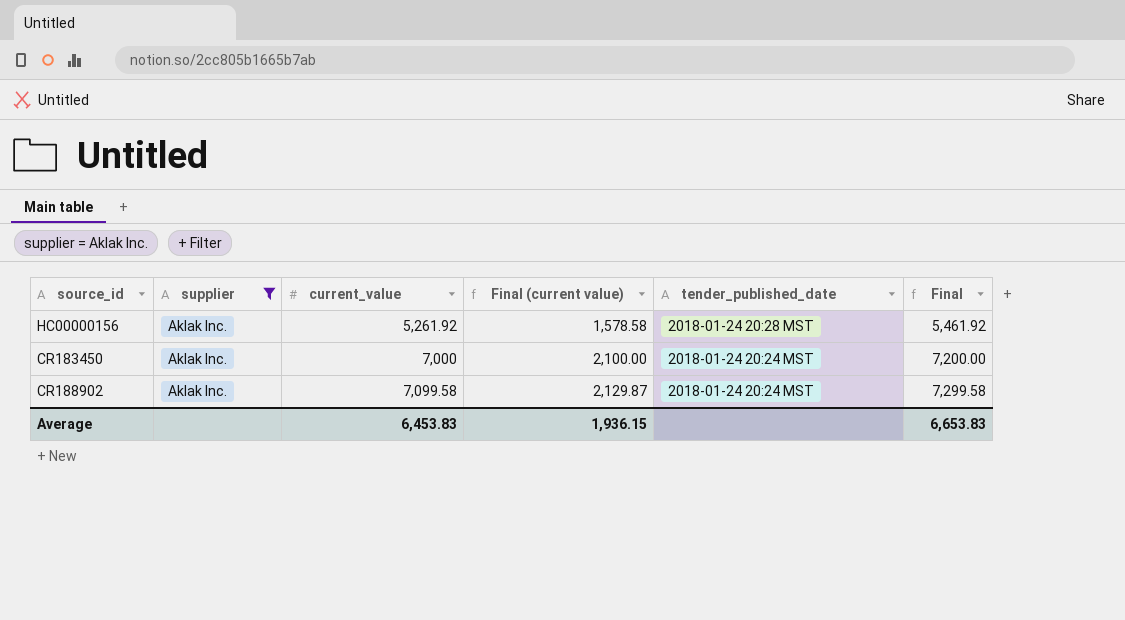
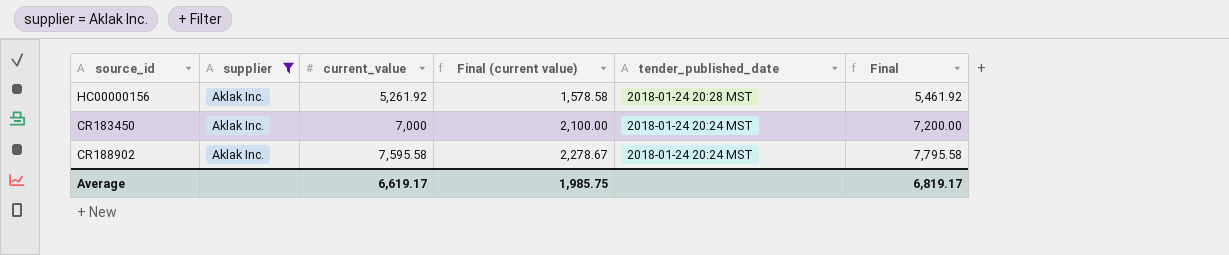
CR188902 | current_value: 7,099.58 -> 7,595.58
CR188902 | Final (current value): 2,129.87 -> 2,278.67
CR188902 | Final: 7,299.58 -> 7,795.58
Average | current_value: 6,453.83 -> 6,619.17
Average | Final (current value): 1,936.15 -> 1,985.75
Average | Final: 6,653.83 -> 6,819.17

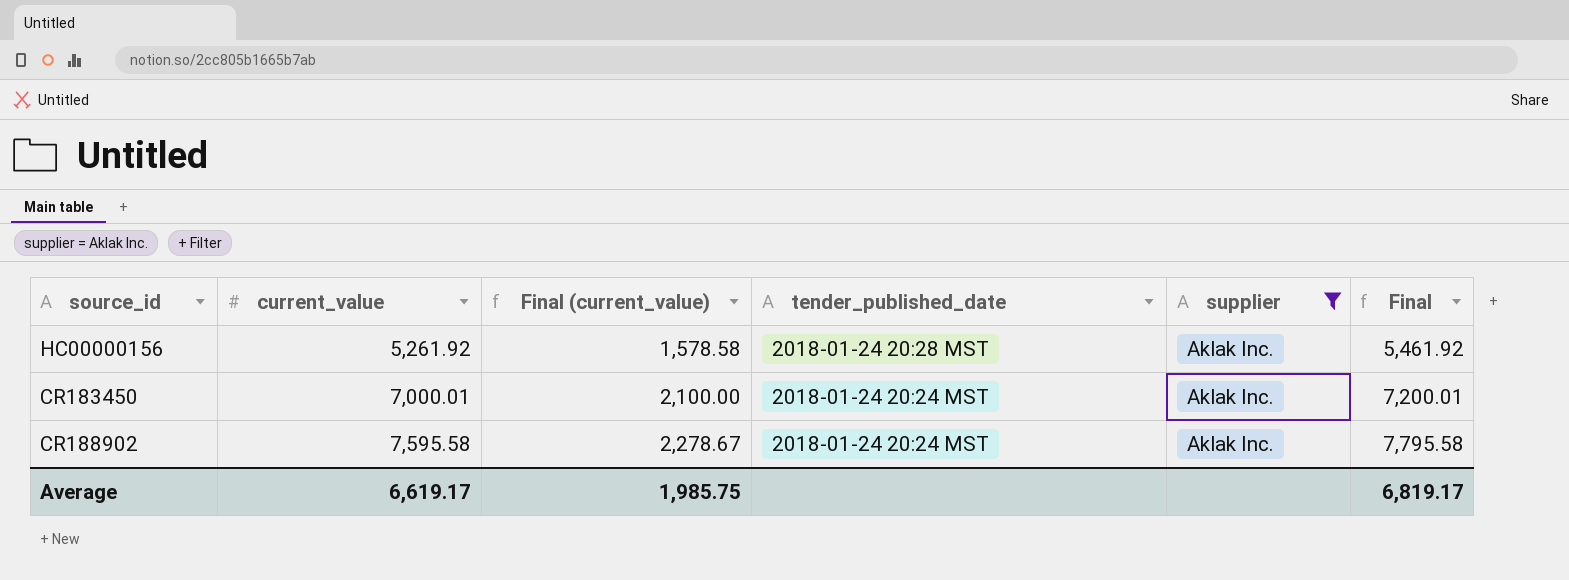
column name: Final (current value) -> Final (current_value)
column supplier | position: 2 -> 5
CR183450 | current_value: 7,000 -> 7,000.01
CR183450 | Final: 7,200.00 -> 7,200.01

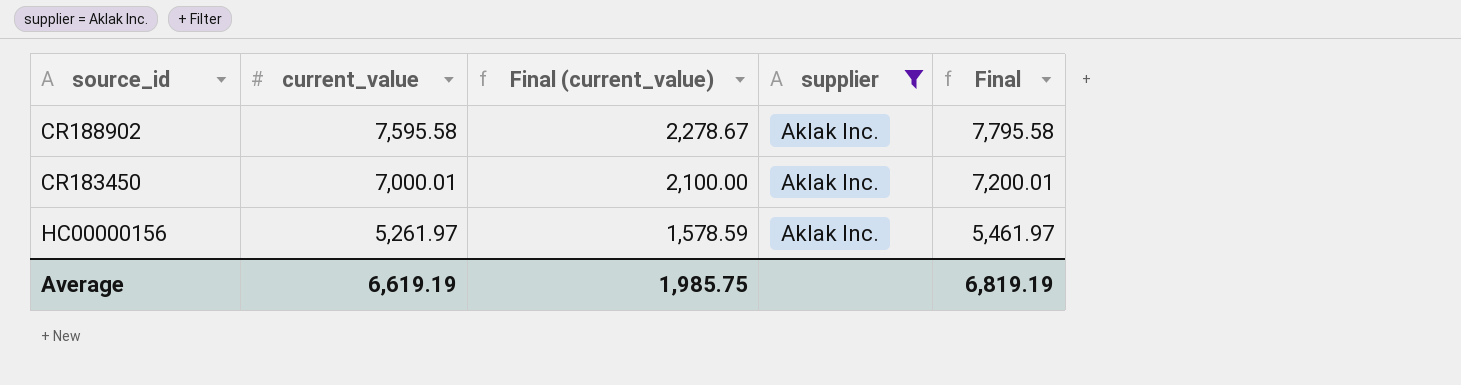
row order: current_value ascending -> current_value descending
column tender_published_date | position: 4 -> none
HC00000156 | current_value: 5,261.92 -> 5,261.97
HC00000156 | Final (current_value): 1,578.58 -> 1,578.59
HC00000156 | Final: 5,461.92 -> 5,461.97
Average | current_value: 6,619.17 -> 6,619.19
Average | Final: 6,819.17 -> 6,819.19

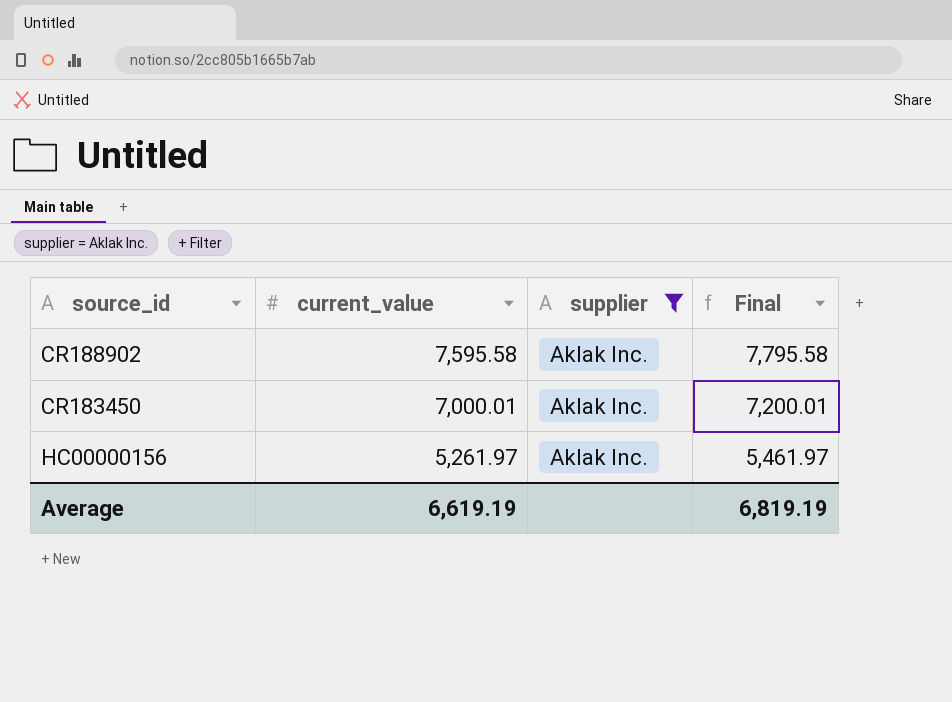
column Final (current_value) | formula: [current_value] * 0.3 -> none

